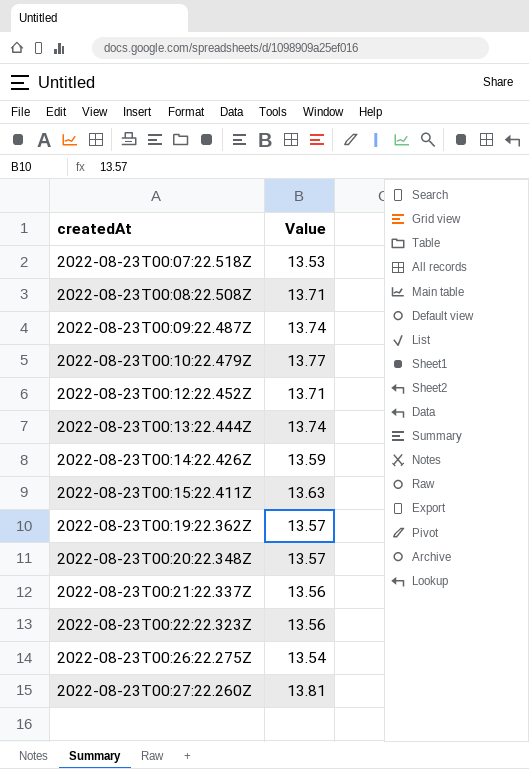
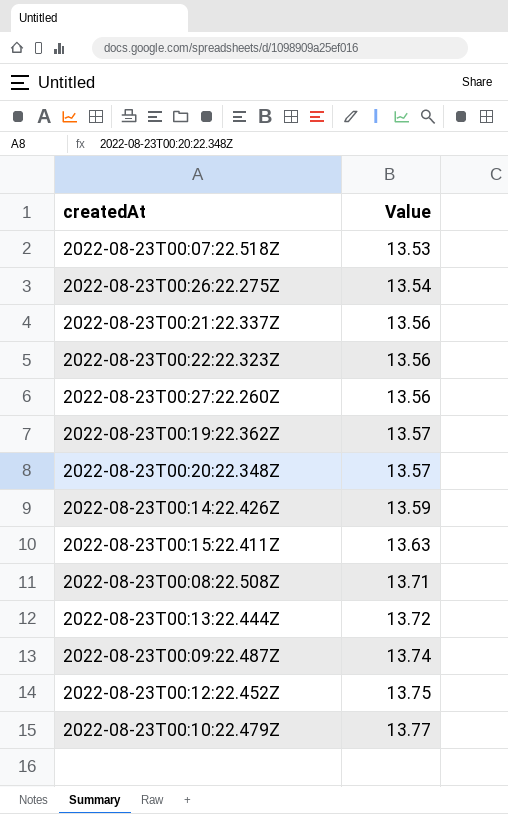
row order: createdAt ascending -> Value ascending
2022-08-23T00:27:22.260Z | Value: 13.81 -> 13.56
2022-08-23T00:13:22.444Z | Value: 13.74 -> 13.72
2022-08-23T00:12:22.452Z | Value: 13.71 -> 13.75

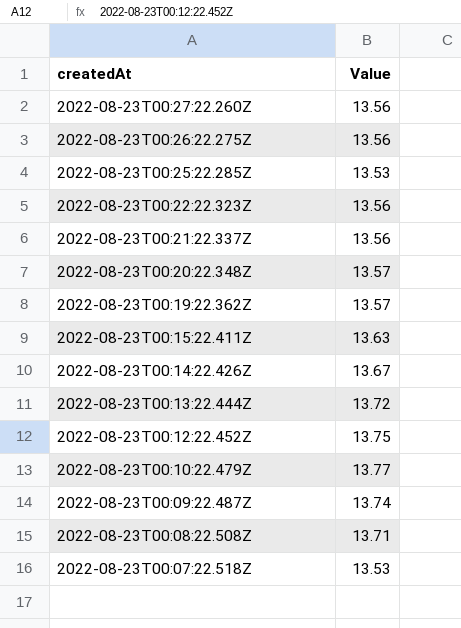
row order: Value ascending -> createdAt descending
2022-08-23T00:26:22.275Z | Value: 13.54 -> 13.56
row 2022-08-23T00:25:22.285Z: none -> 13.53
2022-08-23T00:14:22.426Z | Value: 13.59 -> 13.67

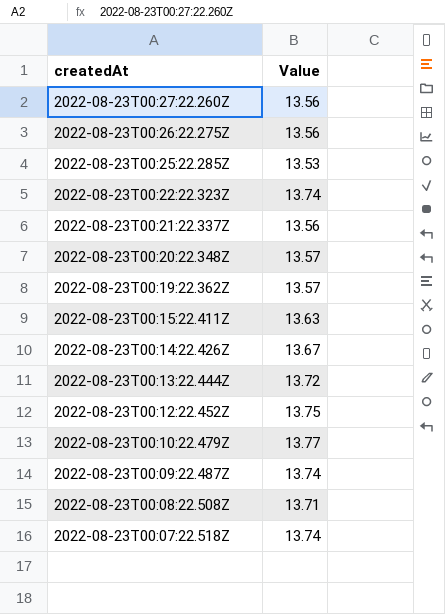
2022-08-23T00:22:22.323Z | Value: 13.56 -> 13.74
2022-08-23T00:07:22.518Z | Value: 13.53 -> 13.74

